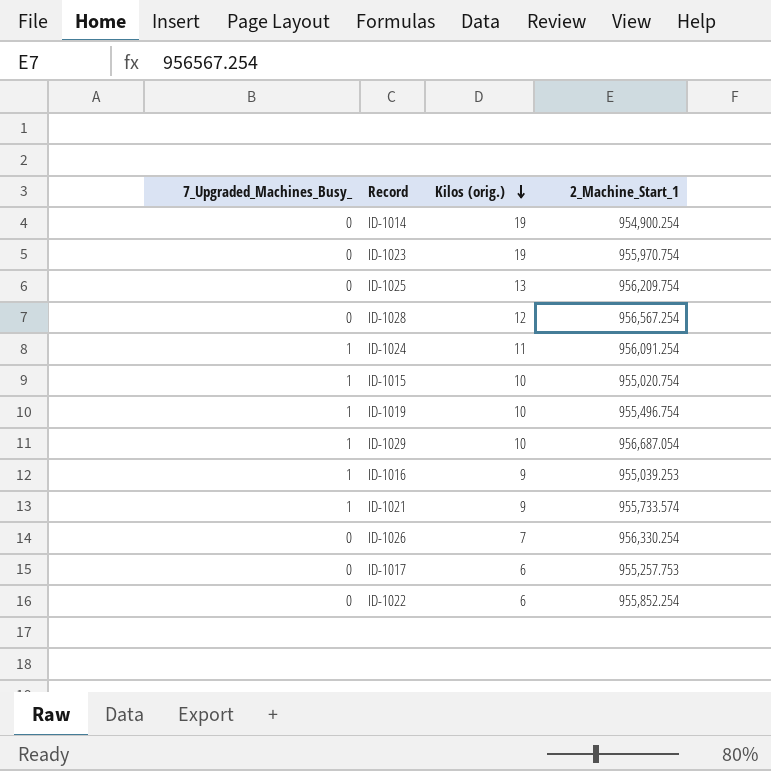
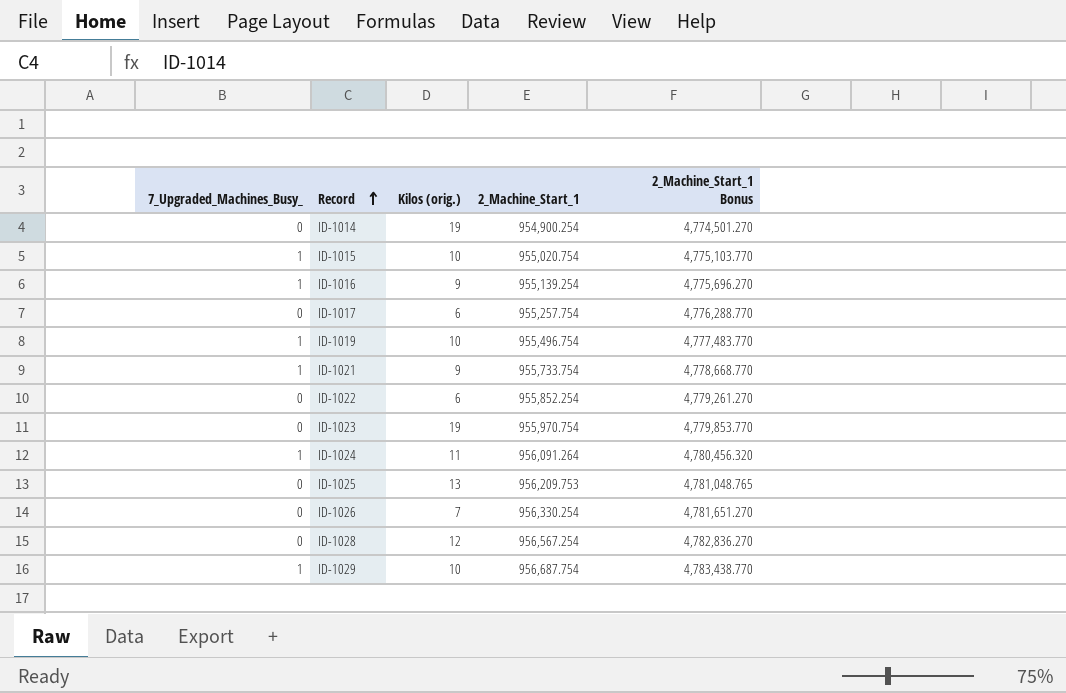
row order: Kilos (orig.) descending -> Record ascending
column 2_Machine_Start_1 Bonus | formula: none -> [2_Machine_Start_1] * 5
ID-1016 | 2_Machine_Start_1: 955,039.253 -> 955,139.254
ID-1017 | 2_Machine_Start_1: 955,257.753 -> 955,257.754
ID-1021 | 2_Machine_Start_1: 955,733.574 -> 955,733.754
ID-1024 | 2_Machine_Start_1: 956,091.254 -> 956,091.264
ID-1025 | 2_Machine_Start_1: 956,209.754 -> 956,209.753
ID-1029 | 2_Machine_Start_1: 956,687.054 -> 956,687.754

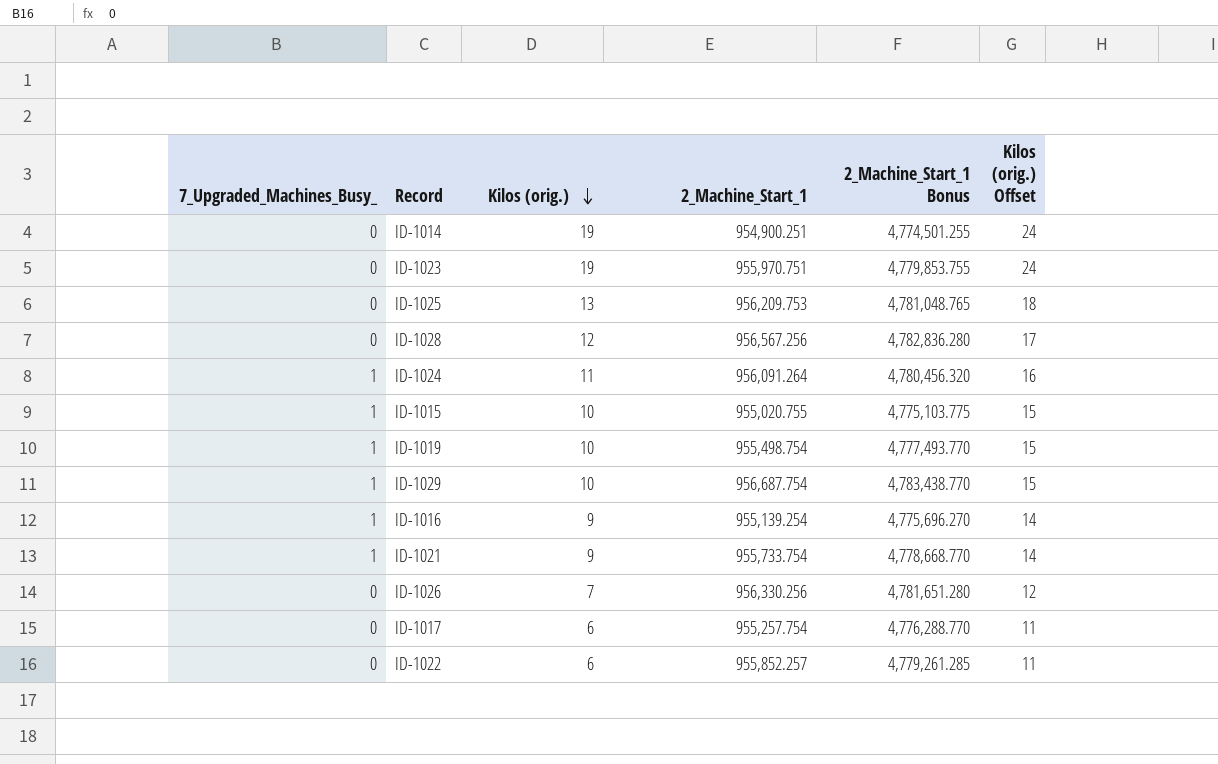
row order: Record ascending -> Kilos (orig.) descending
column Kilos (orig.) Offset | formula: none -> [Kilos (orig.)] + 5
ID-1014 | 2_Machine_Start_1: 954,900.254 -> 954,900.251
ID-1014 | 2_Machine_Start_1 Bonus: 4,774,501.270 -> 4,774,501.255
ID-1023 | 2_Machine_Start_1: 955,970.754 -> 955,970.751
ID-1023 | 2_Machine_Start_1 Bonus: 4,779,853.770 -> 4,779,853.755
ID-1028 | 2_Machine_Start_1: 956,567.254 -> 956,567.256
ID-1028 | 2_Machine_Start_1 Bonus: 4,782,836.270 -> 4,782,836.280
ID-1015 | 2_Machine_Start_1: 955,020.754 -> 955,020.755
ID-1015 | 2_Machine_Start_1 Bonus: 4,775,103.770 -> 4,775,103.775
ID-1019 | 2_Machine_Start_1: 955,496.754 -> 955,498.754
ID-1019 | 2_Machine_Start_1 Bonus: 4,777,483.770 -> 4,777,493.770
ID-1026 | 2_Machine_Start_1: 956,330.254 -> 956,330.256
ID-1026 | 2_Machine_Start_1 Bonus: 4,781,651.270 -> 4,781,651.280
ID-1022 | 2_Machine_Start_1: 955,852.254 -> 955,852.257
ID-1022 | 2_Machine_Start_1 Bonus: 4,779,261.270 -> 4,779,261.285

